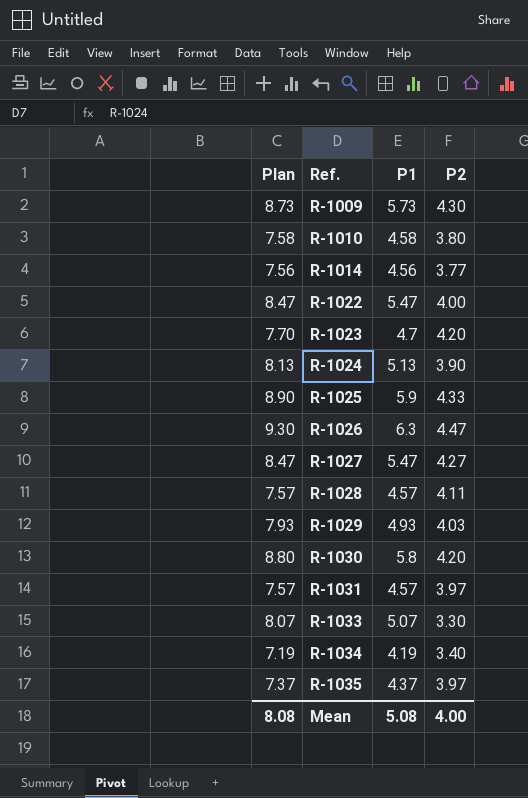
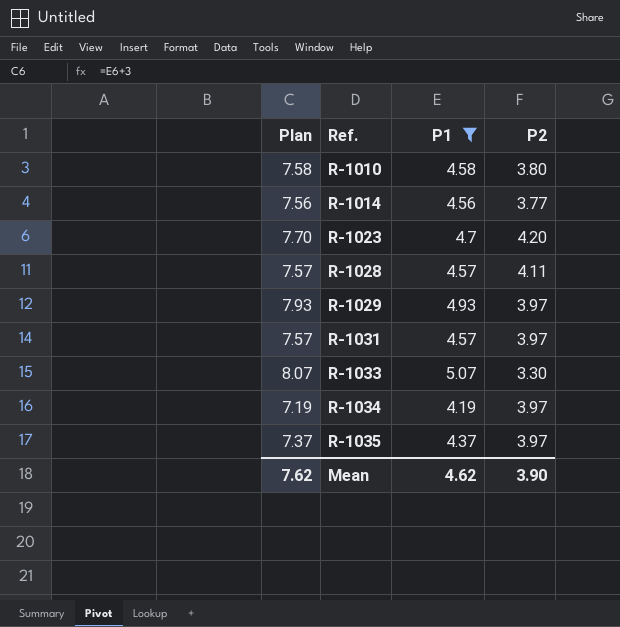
filter: none -> P1 <= 5.07
R-1029 | P2: 4.03 -> 3.97
R-1034 | P2: 3.40 -> 3.97
Mean | Plan: 8.08 -> 7.62
Mean | P1: 5.08 -> 4.62
Mean | P2: 4.00 -> 3.90

